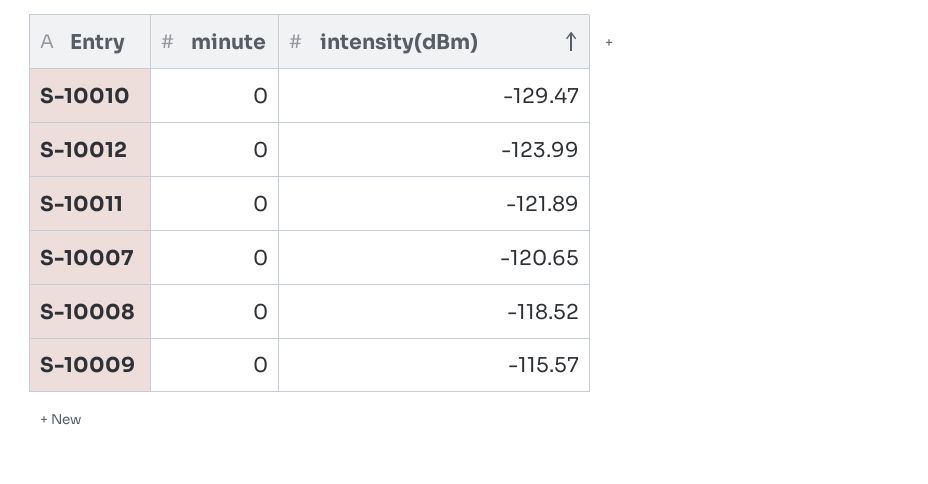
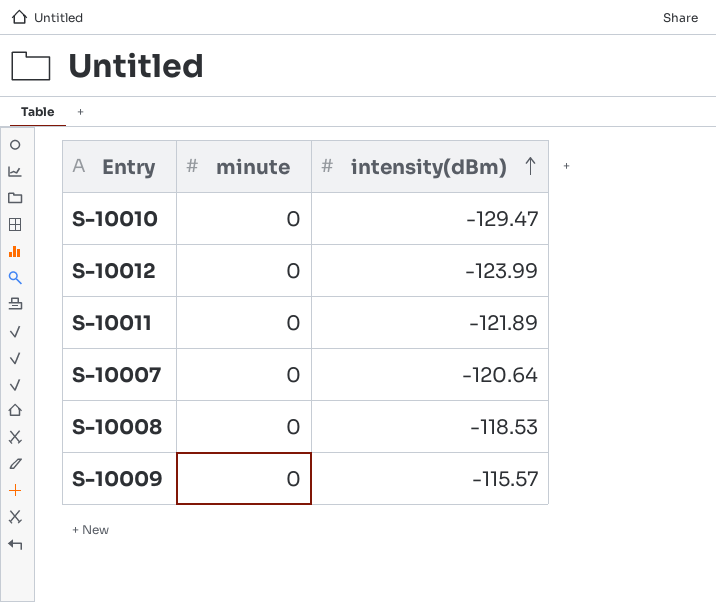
S-10007 | intensity(dBm): -120.65 -> -120.64
S-10008 | intensity(dBm): -118.52 -> -118.53

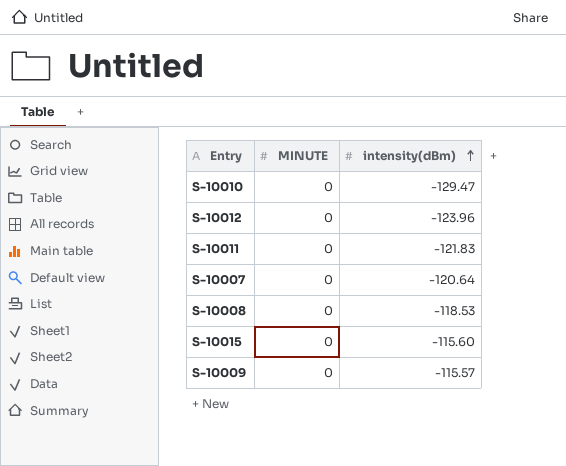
column name: minute -> MINUTE
S-10012 | intensity(dBm): -123.99 -> -123.96
S-10011 | intensity(dBm): -121.89 -> -121.83
row S-10015: none -> 0 | -115.60

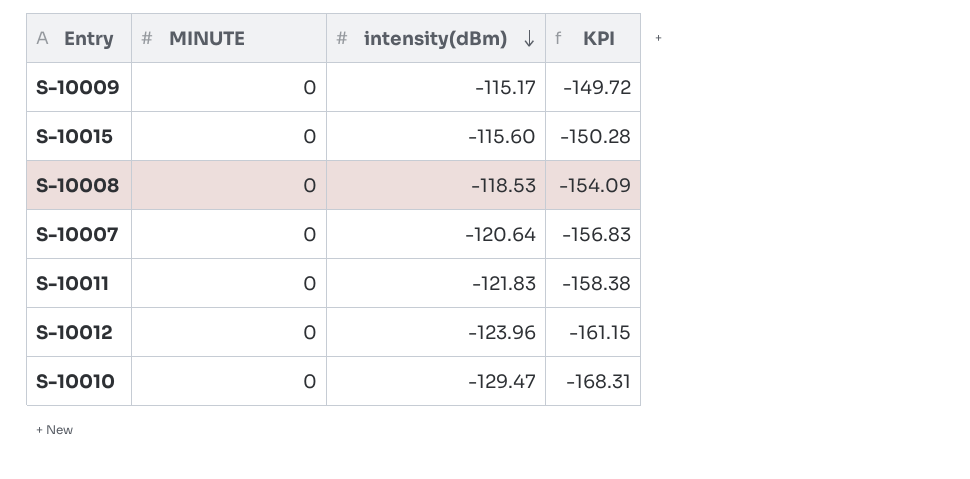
row order: intensity(dBm) ascending -> intensity(dBm) descending
column KPI | formula: none -> [intensity(dBm)] * 1.3
S-10009 | intensity(dBm): -115.57 -> -115.17

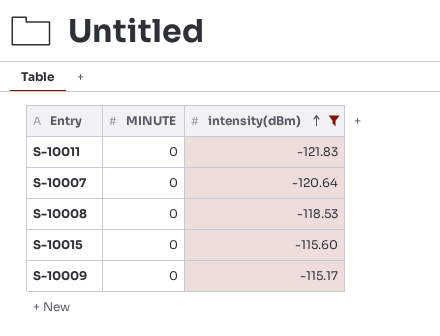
filter: none -> intensity(dBm) >= -121.83
row order: intensity(dBm) descending -> intensity(dBm) ascending
column KPI | formula: [intensity(dBm)] * 1.3 -> none

